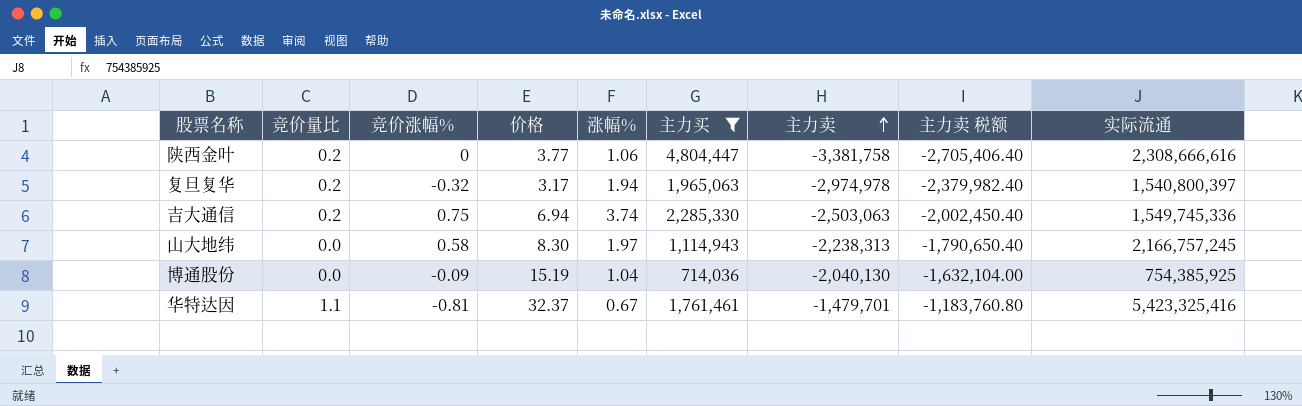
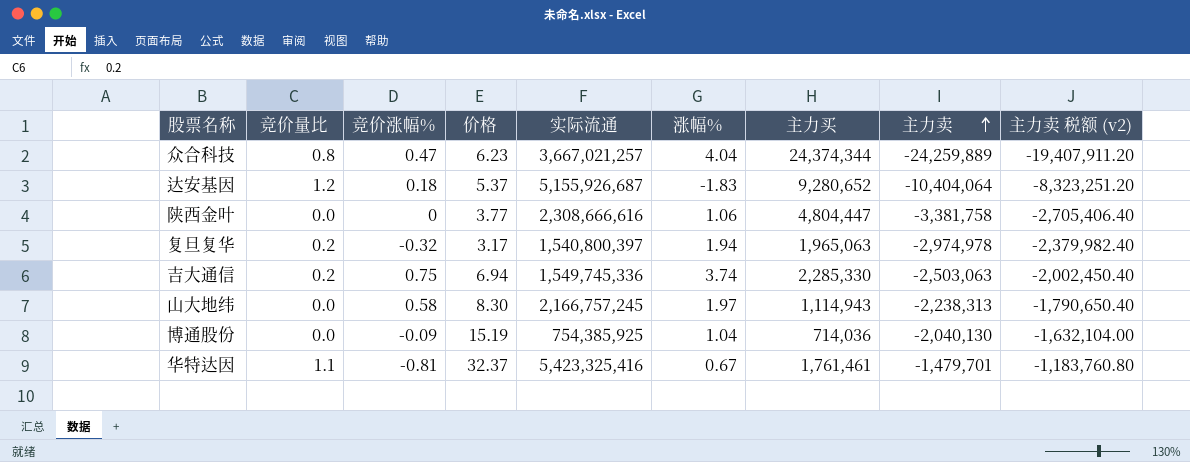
filter: 主力买 <= 4,804,447 -> none
column 实际流通 | position: 9 -> 5
column name: 主力卖 税额 -> 主力卖 税额 (v2)
陕西金叶 | 竞价量比: 0.2 -> 0.0

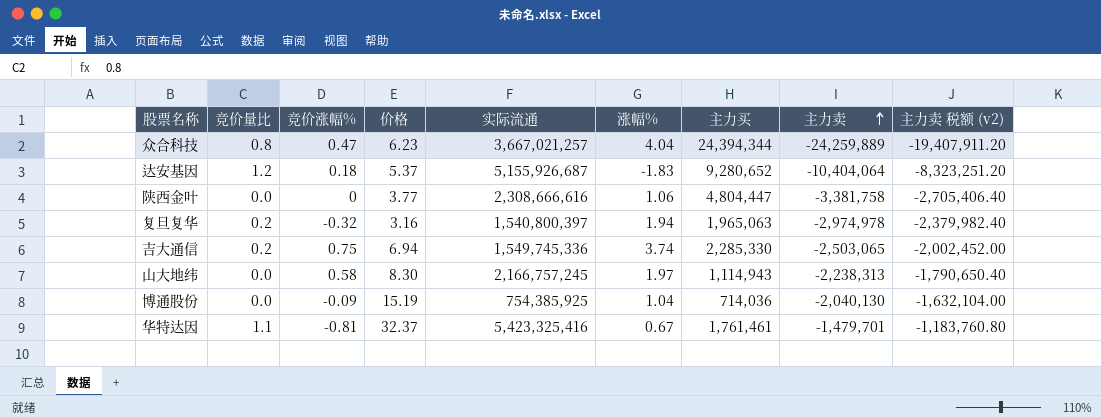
众合科技 | 主力买: 24,374,344 -> 24,394,344
复旦复华 | 价格: 3.17 -> 3.16
吉大通信 | 主力卖: -2,503,063 -> -2,503,065
吉大通信 | 主力卖 税额 (v2): -2,002,450.40 -> -2,002,452.00

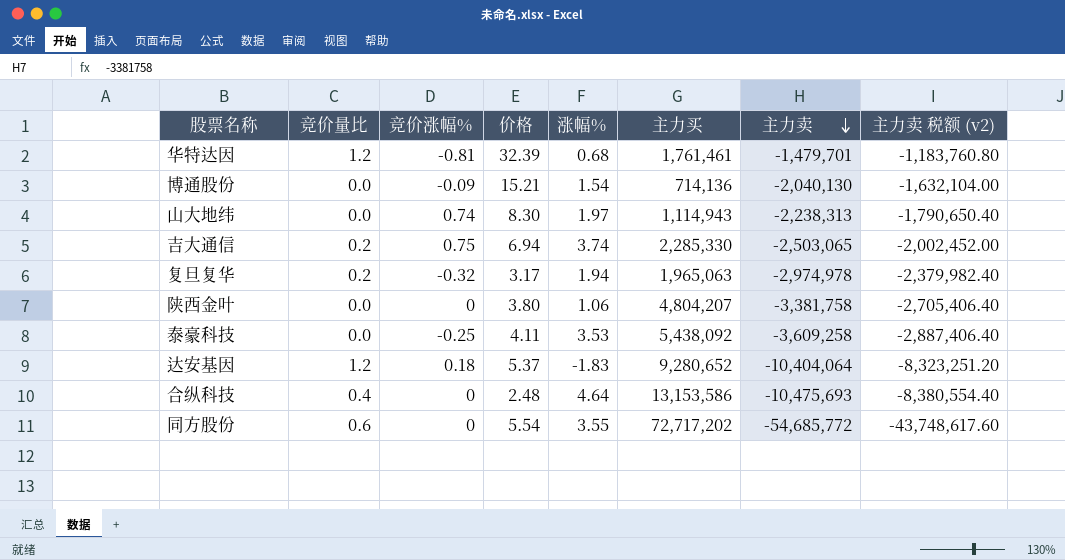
row order: 主力卖 ascending -> 主力卖 descending
column 实际流通 | position: 5 -> none
row 众合科技: 0.8 | 0.47 | 6.23 | 3,667,021,257 | 4.04 | 24,394,344 | -24,259,889 | -19,407,911.20 -> none
华特达因 | 竞价量比: 1.1 -> 1.2
华特达因 | 价格: 32.37 -> 32.39
华特达因 | 涨幅%: 0.67 -> 0.68
博通股份 | 价格: 15.19 -> 15.21
博通股份 | 涨幅%: 1.04 -> 1.54
博通股份 | 主力买: 714,036 -> 714,136
山大地纬 | 竞价涨幅%: 0.58 -> 0.74
复旦复华 | 价格: 3.16 -> 3.17
陕西金叶 | 价格: 3.77 -> 3.80
陕西金叶 | 主力买: 4,804,447 -> 4,804,207
row 泰豪科技: none -> 0.0 | -0.25 | 4.11 | 3.53 | 5,438,092 | -3,609,258 | -2,887,406.40
row 合纵科技: none -> 0.4 | 0 | 2.48 | 4.64 | 13,153,586 | -10,475,693 | -8,380,554.40
row 同方股份: none -> 0.6 | 0 | 5.54 | 3.55 | 72,717,202 | -54,685,772 | -43,748,617.60

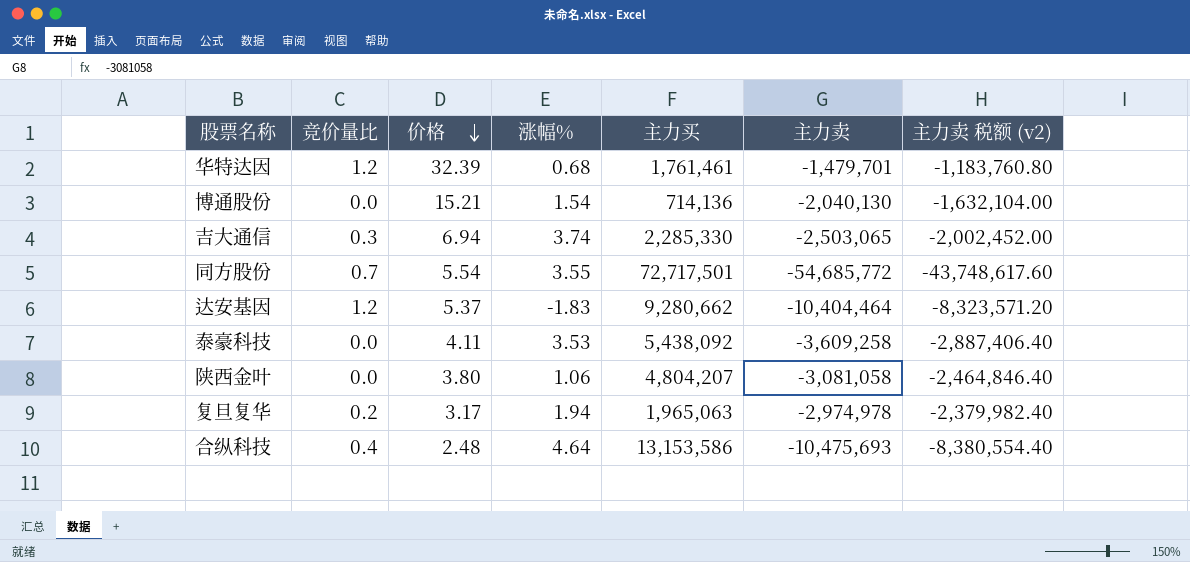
row order: 主力卖 descending -> 价格 descending
column 竞价涨幅% | position: 3 -> none
row 山大地纬: 0.0 | 0.74 | 8.30 | 1.97 | 1,114,943 | -2,238,313 | -1,790,650.40 -> none
吉大通信 | 竞价量比: 0.2 -> 0.3
同方股份 | 竞价量比: 0.6 -> 0.7
同方股份 | 主力买: 72,717,202 -> 72,717,501
达安基因 | 主力买: 9,280,652 -> 9,280,662
达安基因 | 主力卖: -10,404,064 -> -10,404,464
达安基因 | 主力卖 税额 (v2): -8,323,251.20 -> -8,323,571.20
陕西金叶 | 主力卖: -3,381,758 -> -3,081,058
陕西金叶 | 主力卖 税额 (v2): -2,705,406.40 -> -2,464,846.40

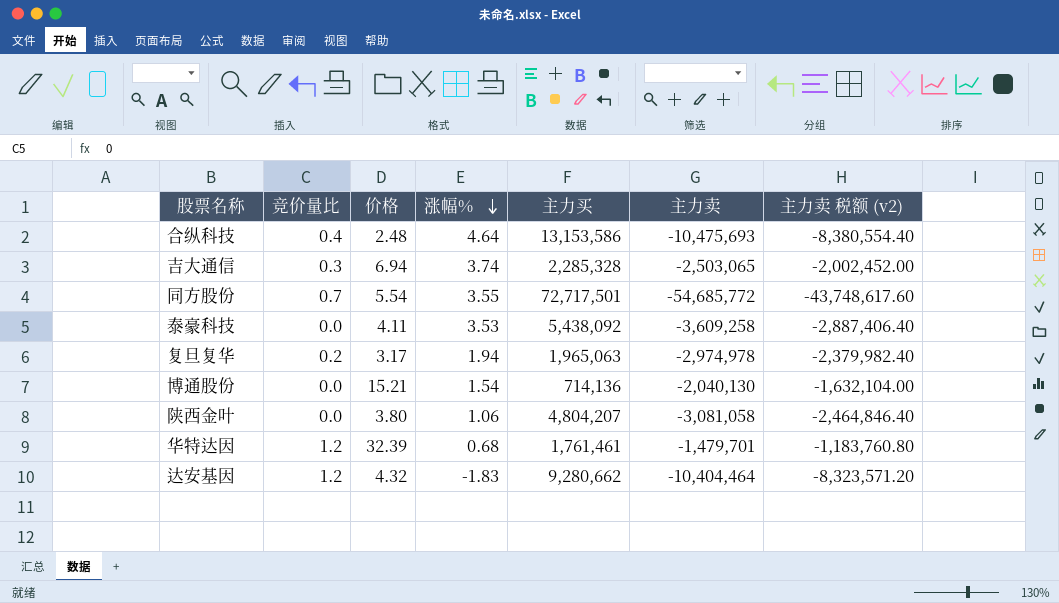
row order: 价格 descending -> 涨幅% descending
吉大通信 | 主力买: 2,285,330 -> 2,285,328
达安基因 | 价格: 5.37 -> 4.32

